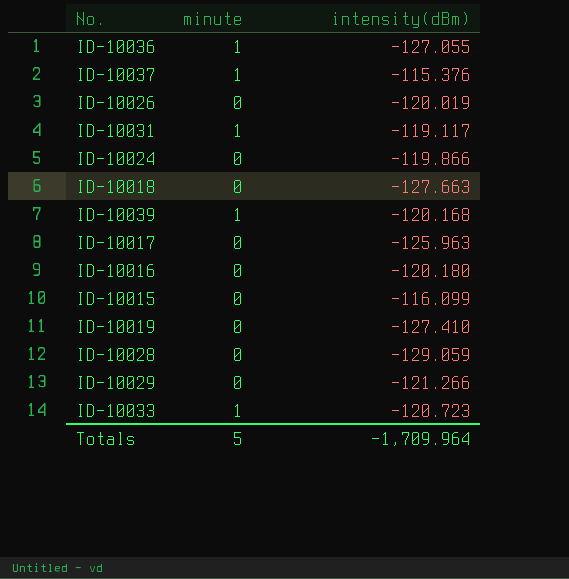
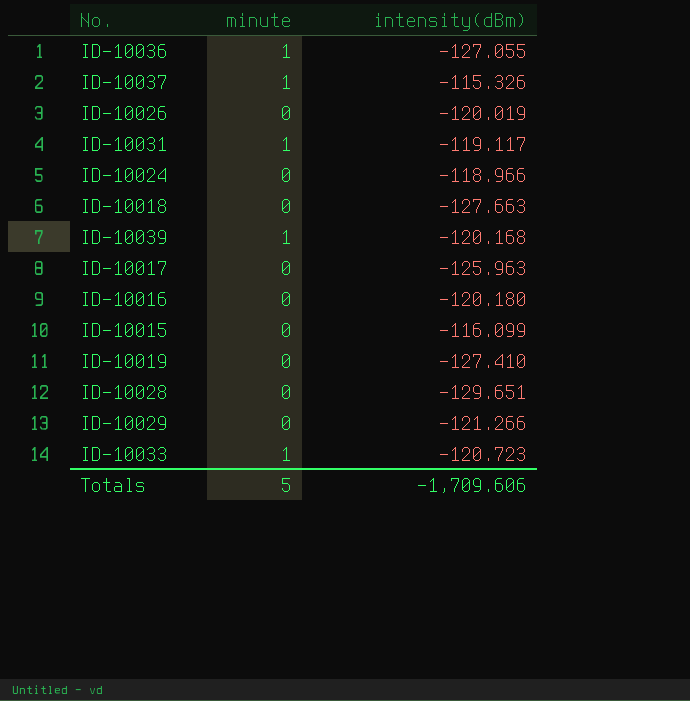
ID-10037 | intensity(dBm): -115.376 -> -115.326
ID-10024 | intensity(dBm): -119.866 -> -118.966
ID-10028 | intensity(dBm): -129.059 -> -129.651
Totals | intensity(dBm): -1,709.964 -> -1,709.606

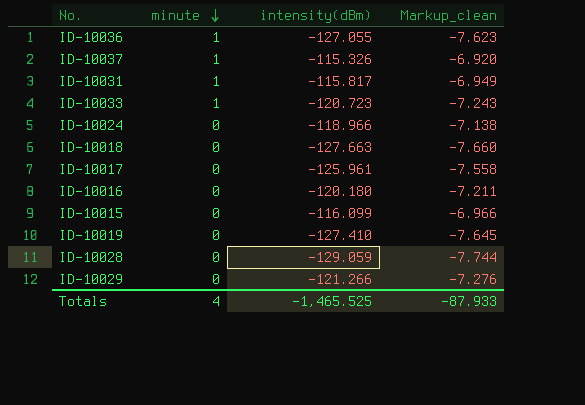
row order: none -> minute descending
column Markup_clean | formula: none -> [intensity(dBm)] * 0.06
row ID-10026: 0 | -120.019 -> none
row ID-10039: 1 | -120.168 -> none
ID-10031 | intensity(dBm): -119.117 -> -115.817
ID-10017 | intensity(dBm): -125.963 -> -125.961
ID-10028 | intensity(dBm): -129.651 -> -129.059
Totals | minute: 5 -> 4
Totals | intensity(dBm): -1,709.606 -> -1,465.525

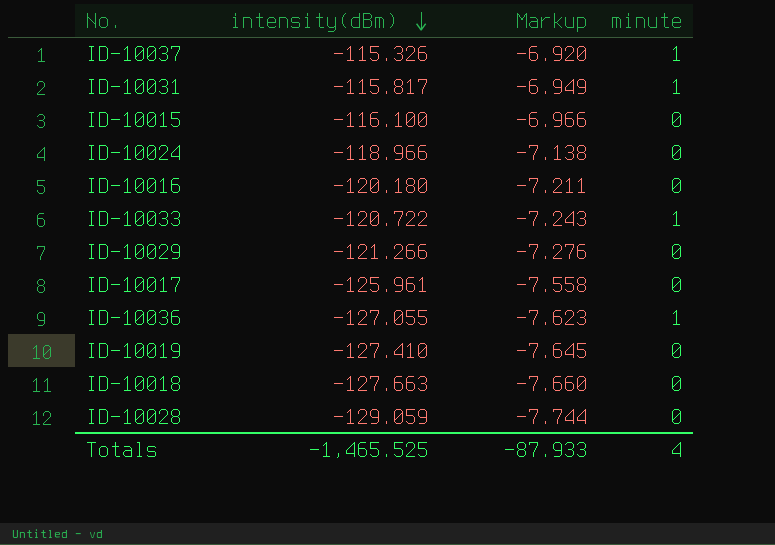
row order: minute descending -> intensity(dBm) descending
column name: Markup_clean -> Markup
column minute | position: 2 -> 4
ID-10015 | intensity(dBm): -116.099 -> -116.100
ID-10033 | intensity(dBm): -120.723 -> -120.722

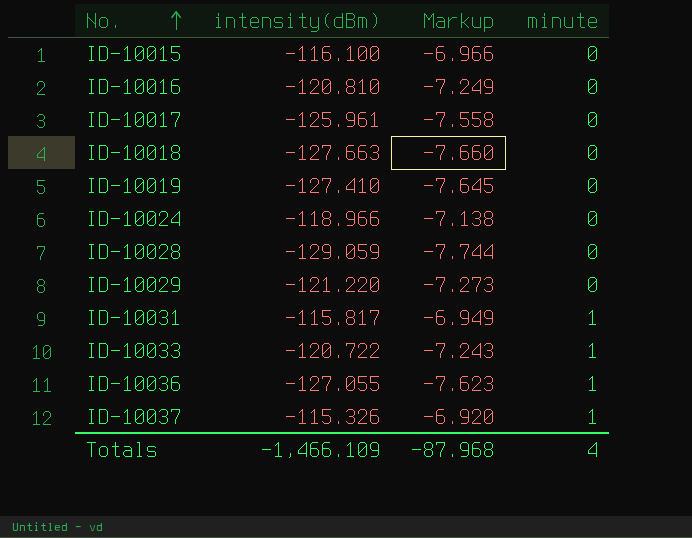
row order: intensity(dBm) descending -> No. ascending
ID-10016 | intensity(dBm): -120.180 -> -120.810
ID-10016 | Markup: -7.211 -> -7.249
ID-10029 | intensity(dBm): -121.266 -> -121.220
ID-10029 | Markup: -7.276 -> -7.273
Totals | intensity(dBm): -1,465.525 -> -1,466.109
Totals | Markup: -87.933 -> -87.968

